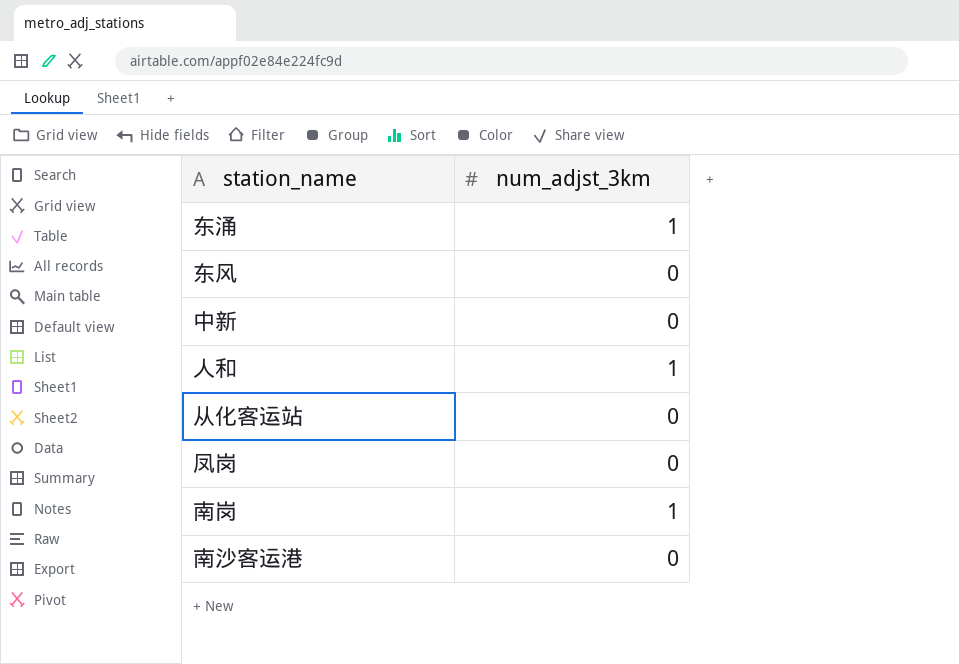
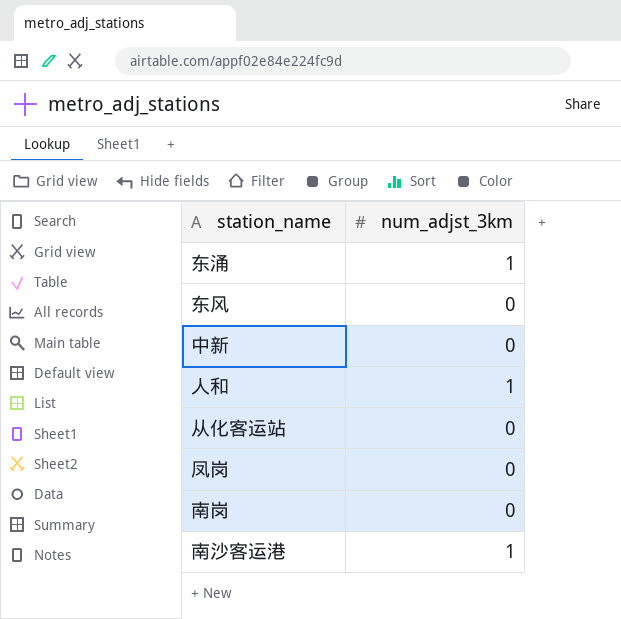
南岗 | num_adjst_3km: 1 -> 0
南沙客运港 | num_adjst_3km: 0 -> 1

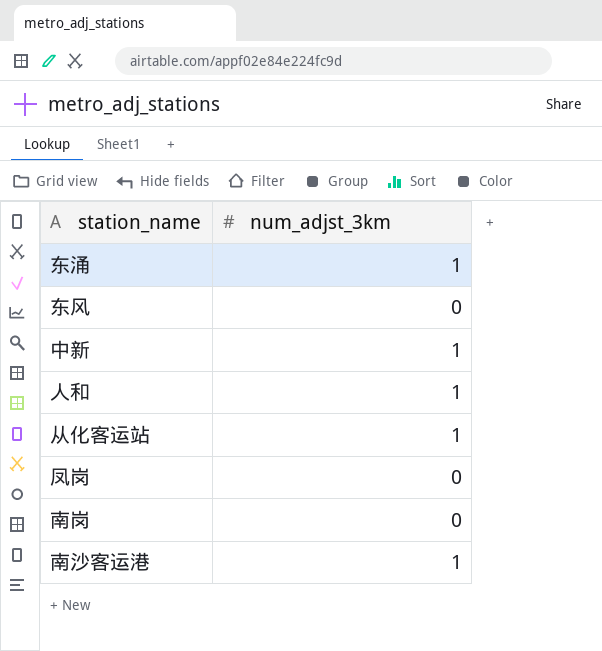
中新 | num_adjst_3km: 0 -> 1
从化客运站 | num_adjst_3km: 0 -> 1

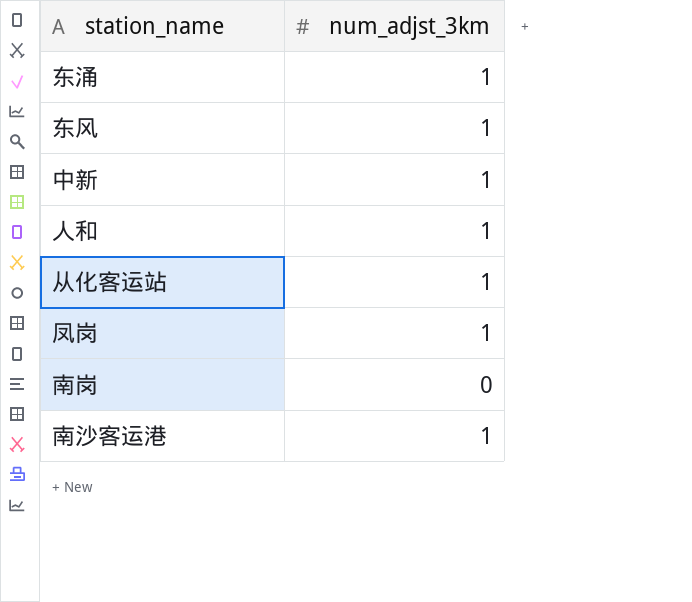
东风 | num_adjst_3km: 0 -> 1
凤岗 | num_adjst_3km: 0 -> 1

